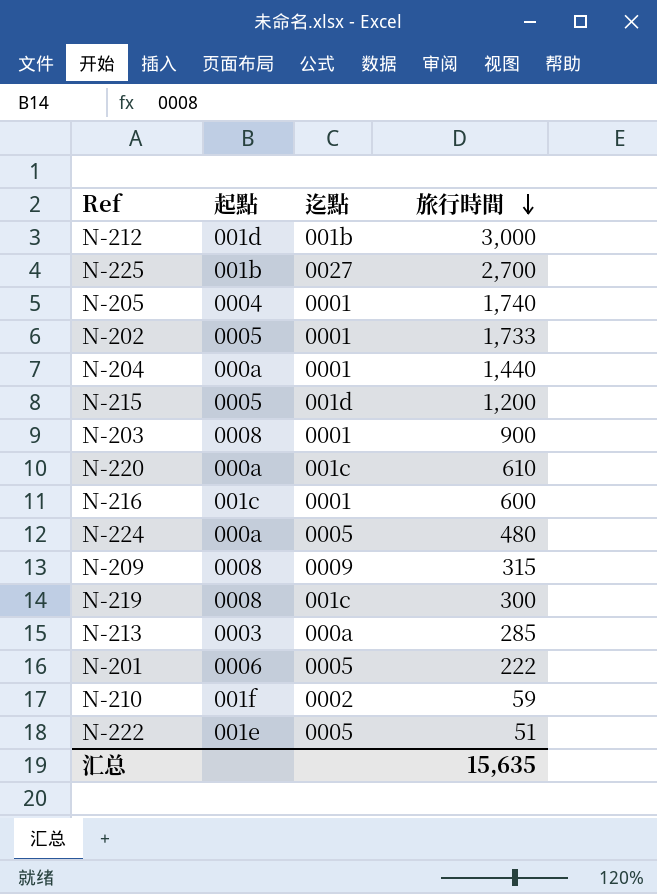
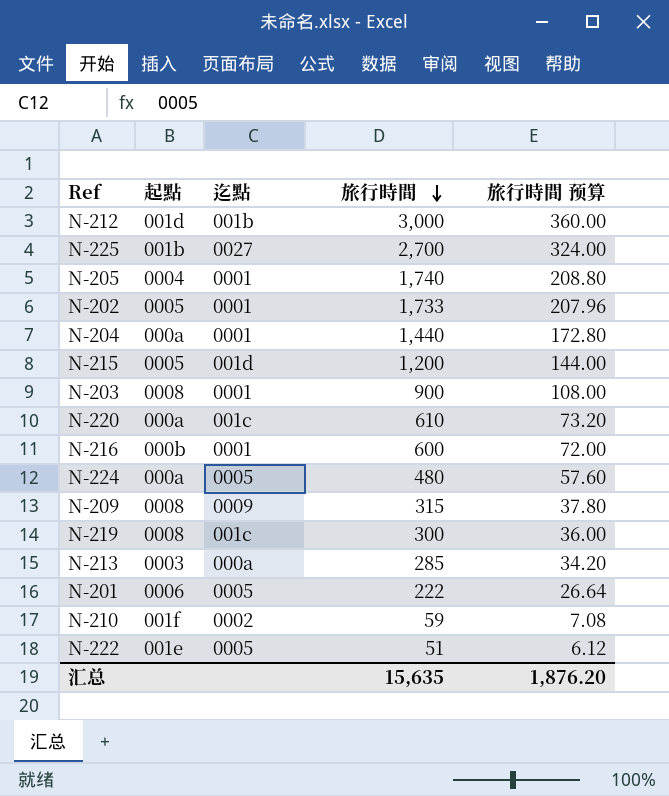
column 旅行時間 预算 | formula: none -> [旅行時間] * 0.12
N-216 | 起點: 001c -> 000b

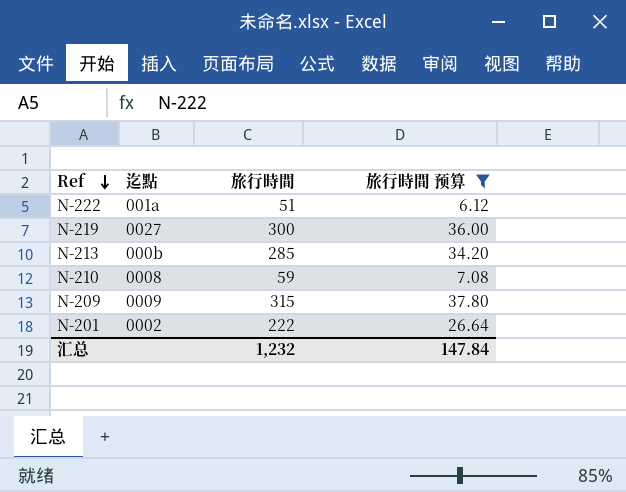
filter: none -> 旅行時間 预算 <= 37.80
row order: 旅行時間 descending -> Ref descending
column 起點 | position: 2 -> none
N-222 | 迄點: 0005 -> 001a
N-219 | 迄點: 001c -> 0027
N-213 | 迄點: 000a -> 000b
N-210 | 迄點: 0002 -> 0008
N-201 | 迄點: 0005 -> 0002
汇总 | 旅行時間: 15,635 -> 1,232
汇总 | 旅行時間 预算: 1,876.20 -> 147.84

